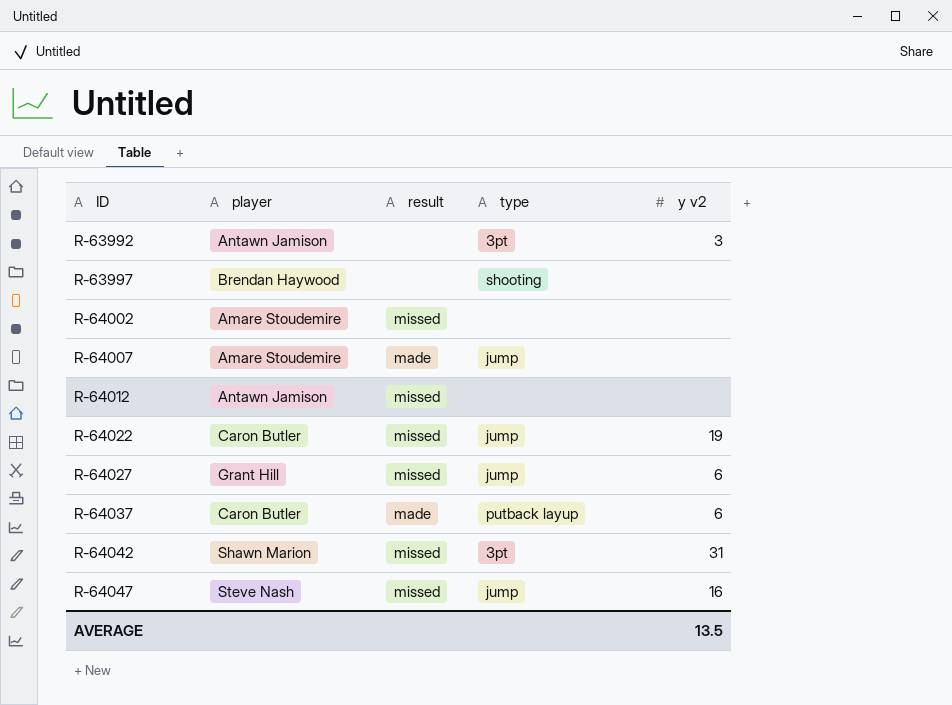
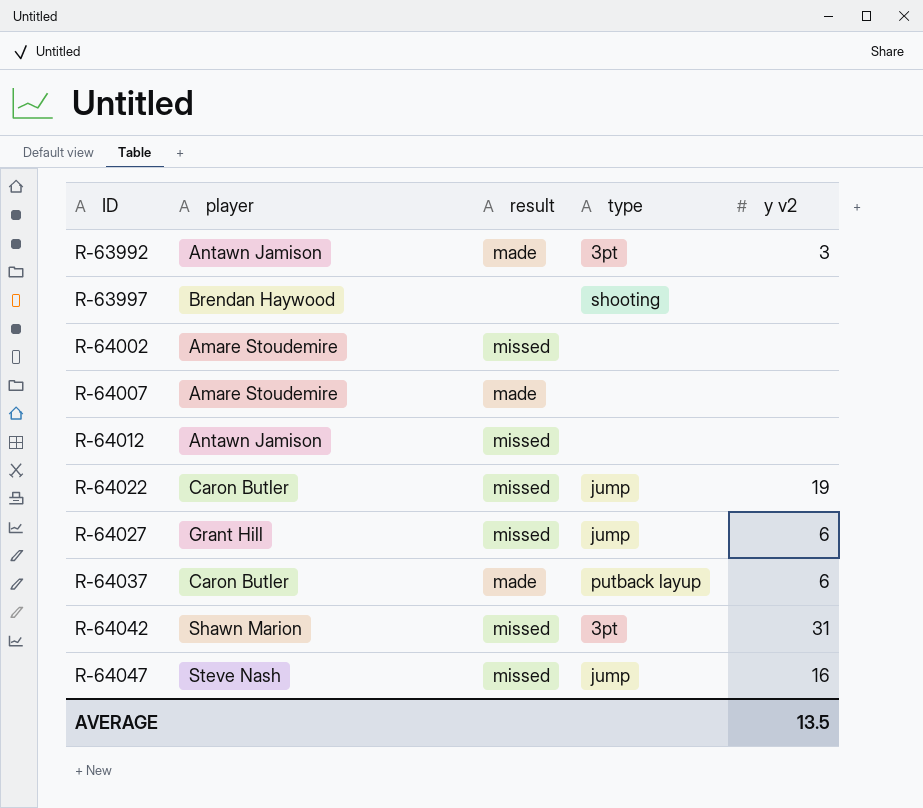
R-63992 | result: none -> made
R-64007 | type: jump -> none

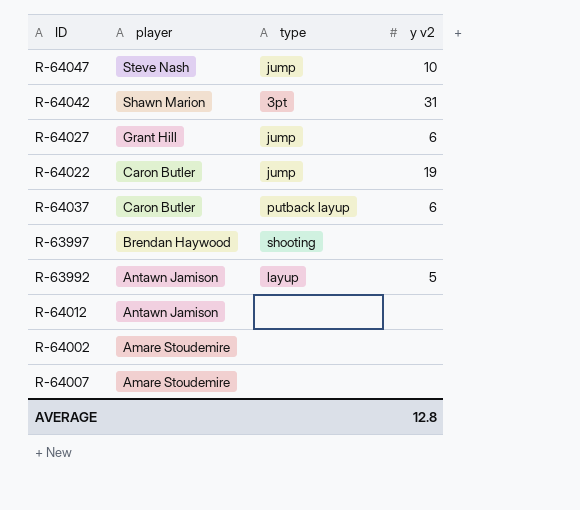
row order: ID ascending -> player descending
column result | position: 3 -> none
R-64047 | y v2: 16 -> 10
R-63992 | type: 3pt -> layup
R-63992 | y v2: 3 -> 5
AVERAGE | y v2: 13.5 -> 12.8

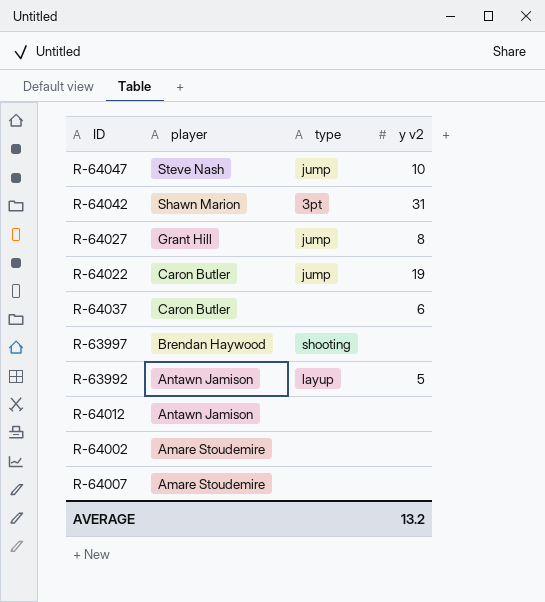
R-64027 | y v2: 6 -> 8
R-64037 | type: putback layup -> none
AVERAGE | y v2: 12.8 -> 13.2

